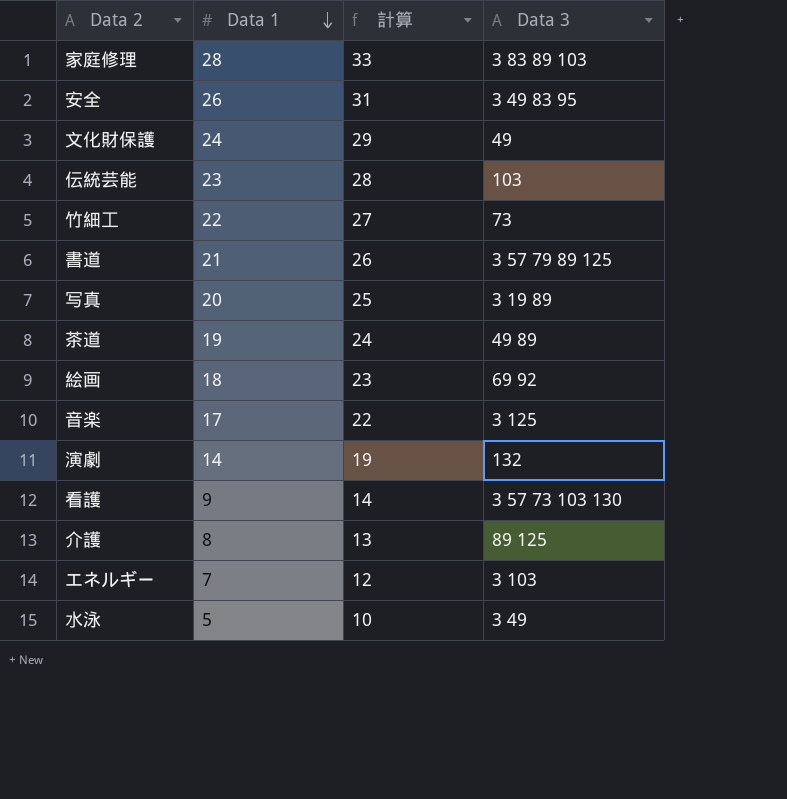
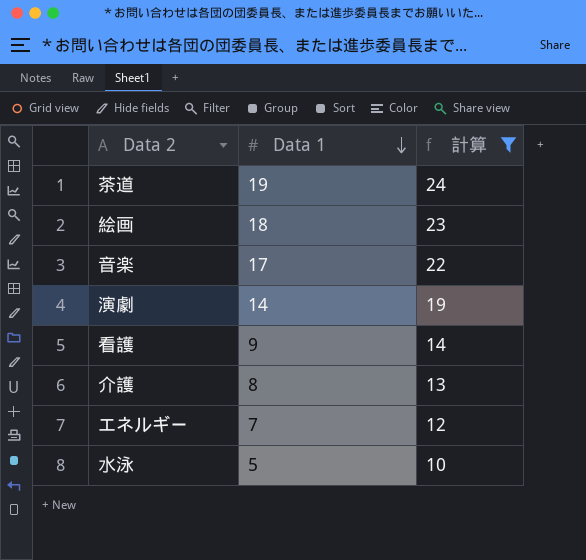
filter: none -> 計算 <= 24
column Data 3 | position: 4 -> none

